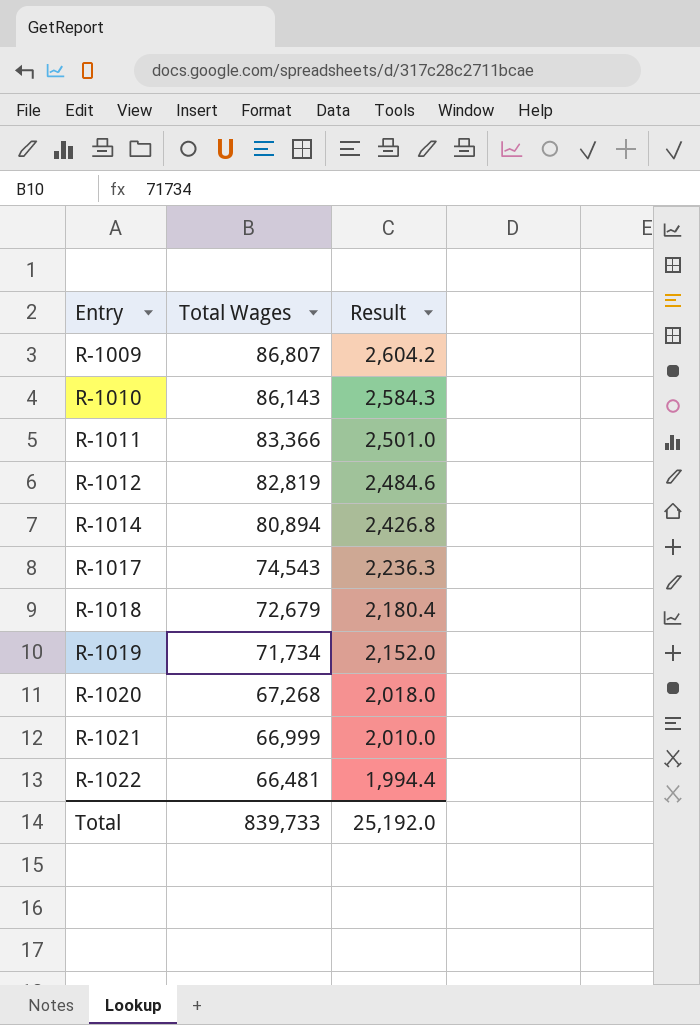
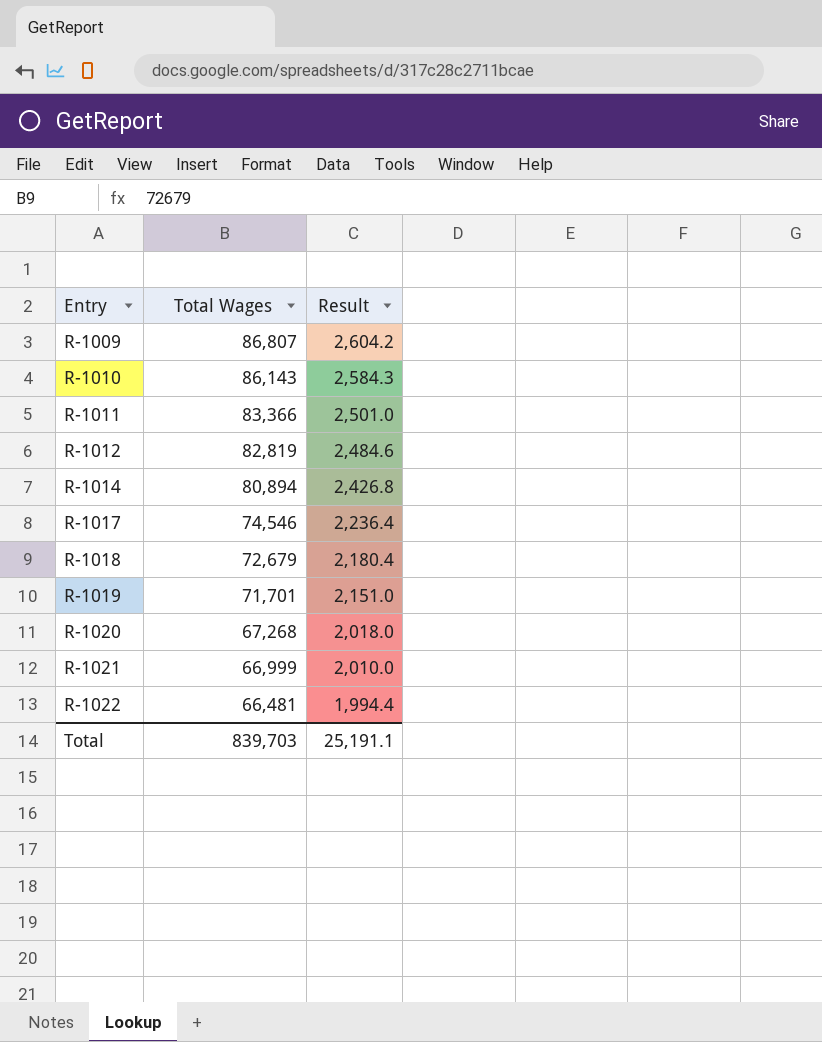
R-1017 | Total Wages: 74,543 -> 74,546
R-1017 | Result: 2,236.3 -> 2,236.4
R-1019 | Total Wages: 71,734 -> 71,701
R-1019 | Result: 2,152.0 -> 2,151.0
Total | Total Wages: 839,733 -> 839,703
Total | Result: 25,192.0 -> 25,191.1

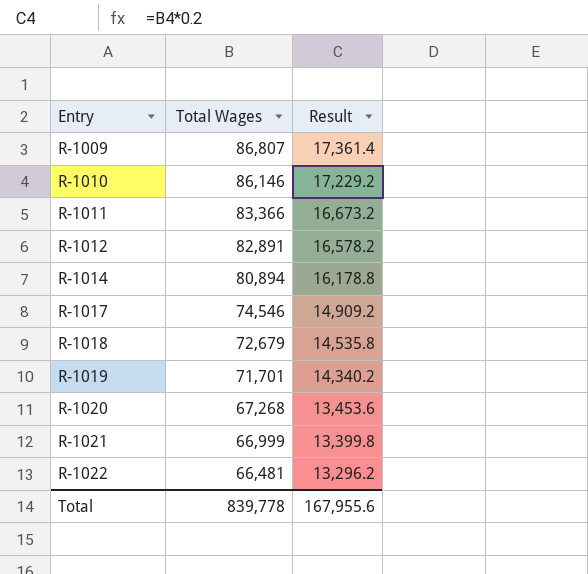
column Result | formula: [Total Wages] * 0.03 -> [Total Wages] * 0.2
R-1010 | Total Wages: 86,143 -> 86,146
R-1012 | Total Wages: 82,819 -> 82,891
Total | Total Wages: 839,703 -> 839,778
Total | Result: 25,191.1 -> 167,955.6

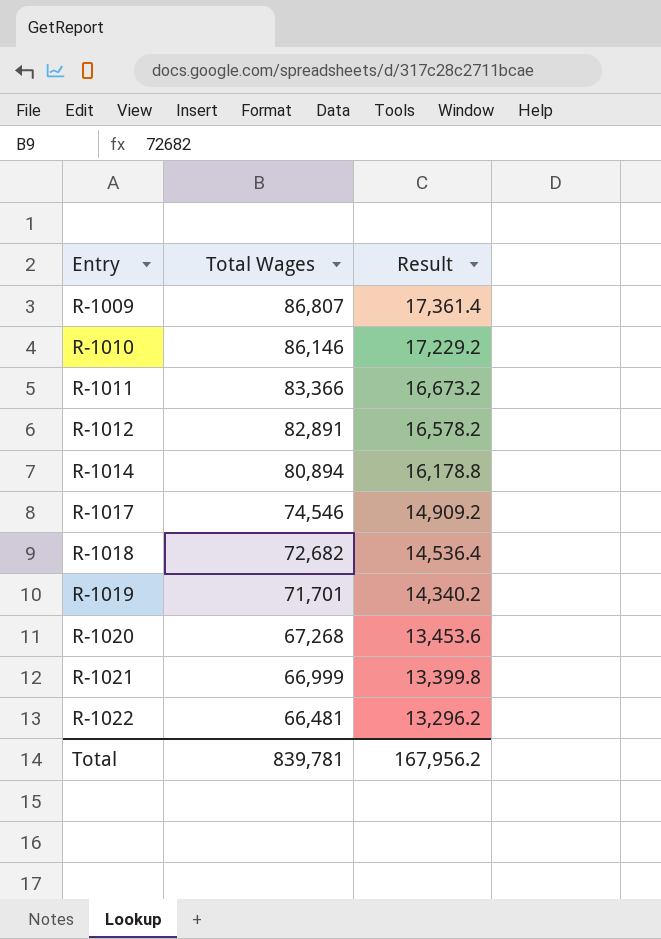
R-1018 | Total Wages: 72,679 -> 72,682
R-1018 | Result: 14,535.8 -> 14,536.4
Total | Total Wages: 839,778 -> 839,781
Total | Result: 167,955.6 -> 167,956.2

